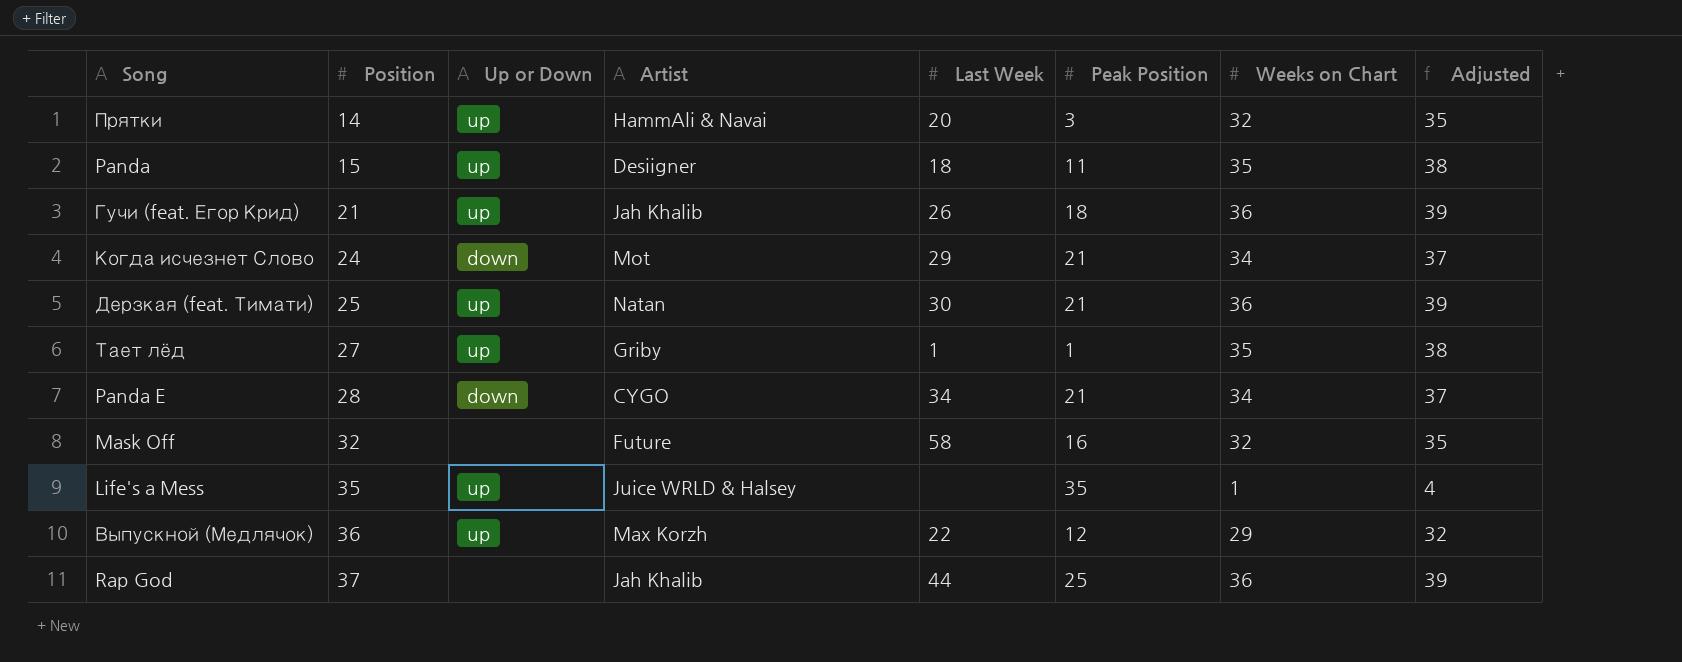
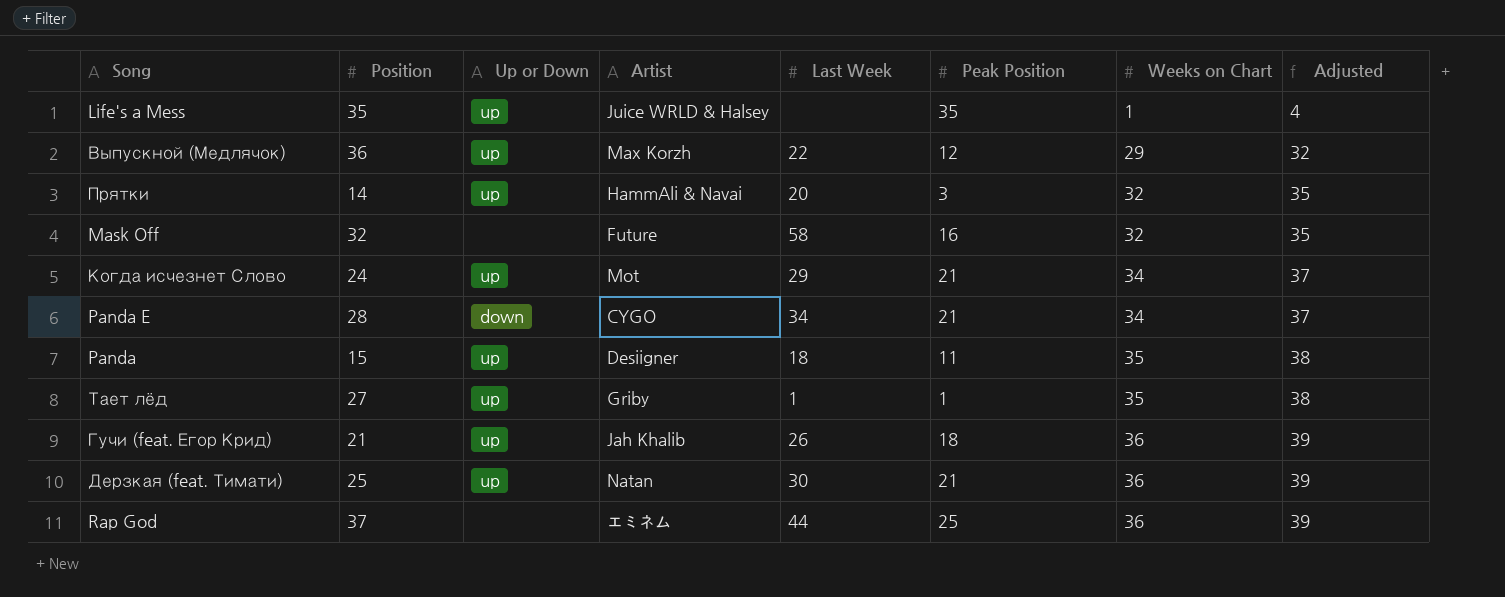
row order: Position ascending -> Weeks on Chart ascending
Когда исчезнет Слово | Up or Down: down -> up
Rap God | Artist: Jah Khalib -> エミネム

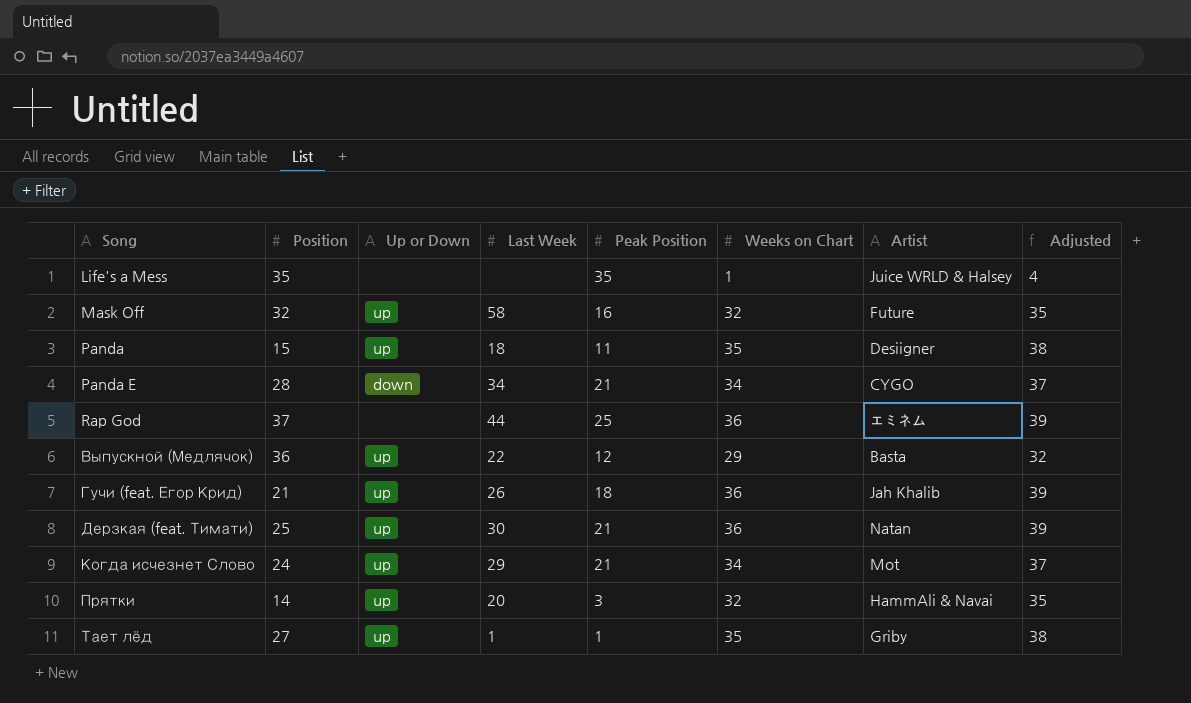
row order: Weeks on Chart ascending -> Song ascending
column Artist | position: 4 -> 7
Life's a Mess | Up or Down: up -> none
Mask Off | Up or Down: none -> up
Выпускной (Медлячок) | Artist: Max Korzh -> Basta

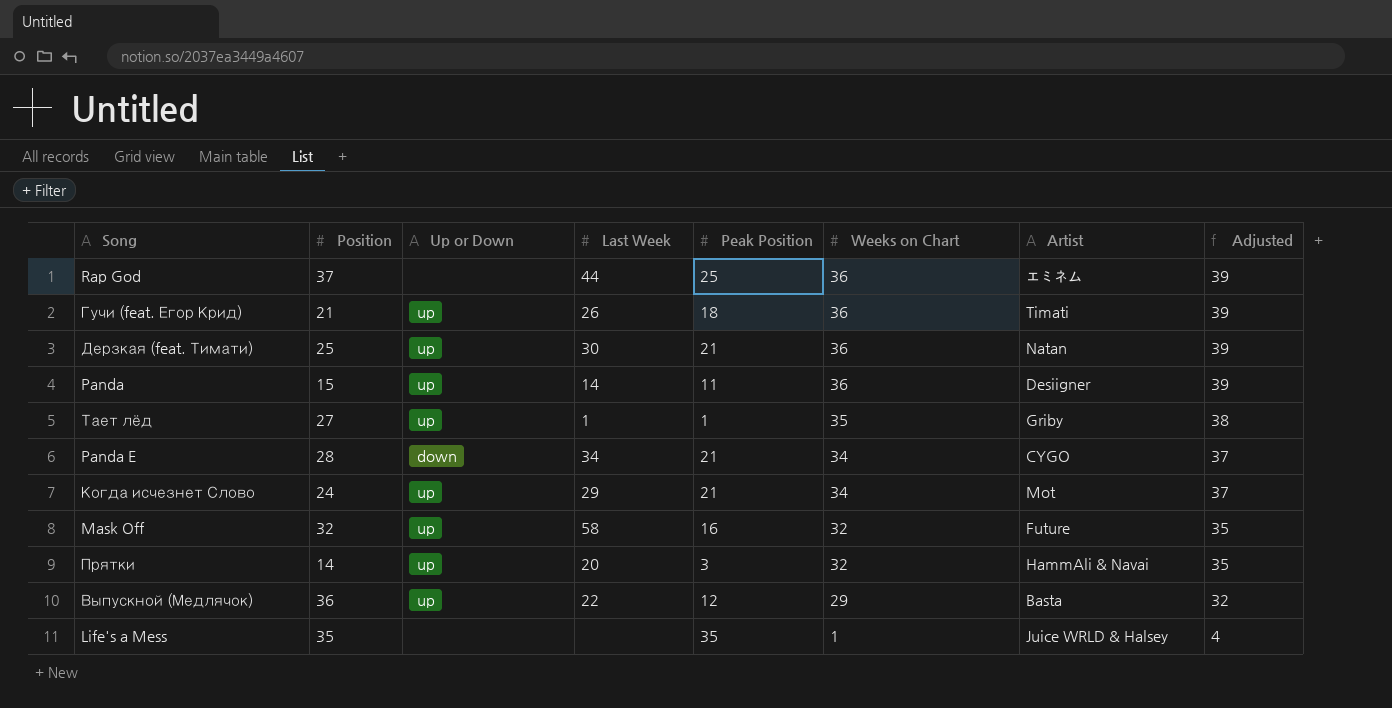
row order: Song ascending -> Weeks on Chart descending
Гучи (feat. Егор Крид) | Artist: Jah Khalib -> Timati
Panda | Last Week: 18 -> 14
Panda | Weeks on Chart: 35 -> 36
Panda | Adjusted: 38 -> 39

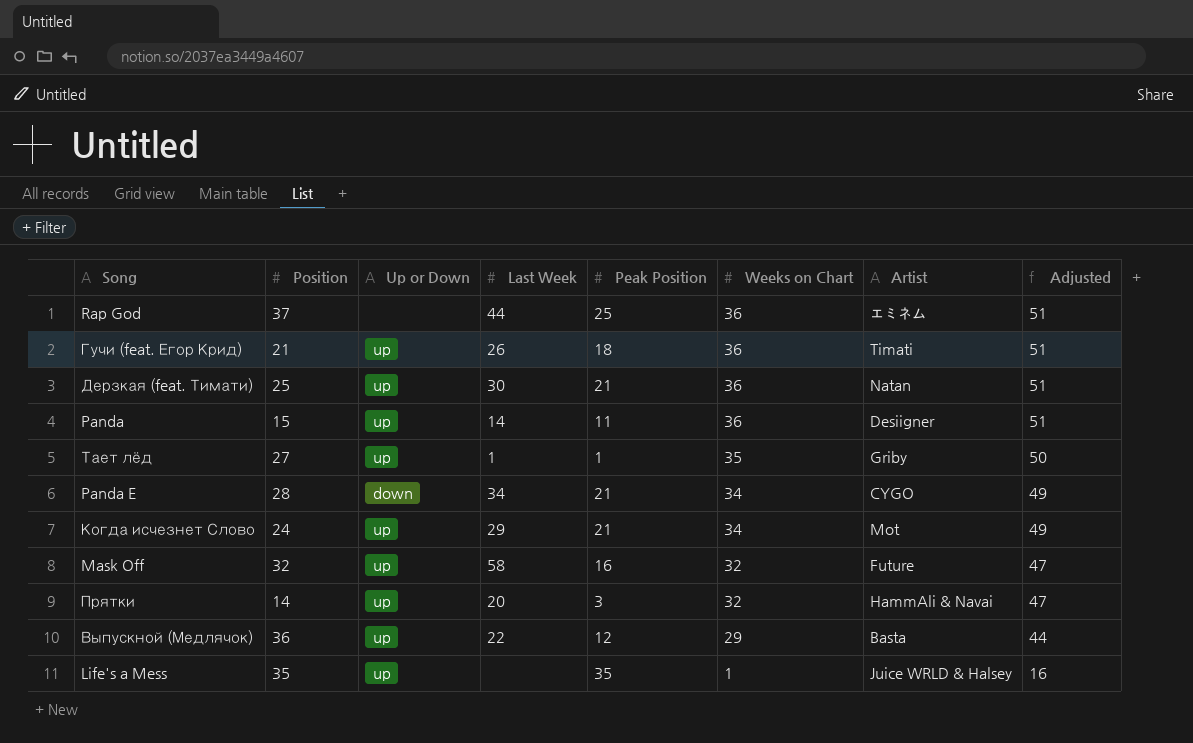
column Adjusted | formula: [Weeks on Chart] + 3 -> [Weeks on Chart] + 15
Life's a Mess | Up or Down: none -> up

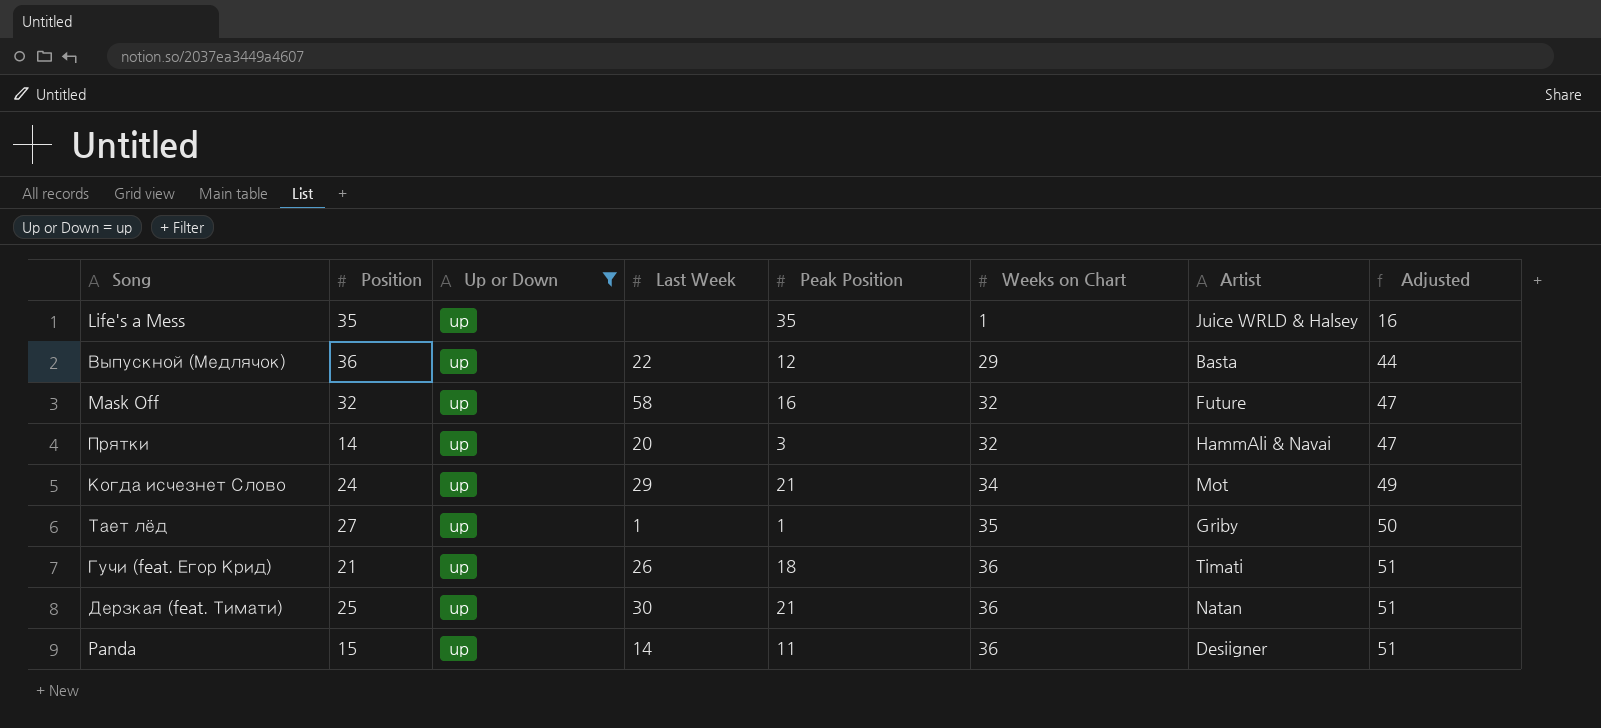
filter: none -> Up or Down = up
row order: Weeks on Chart descending -> Weeks on Chart ascending

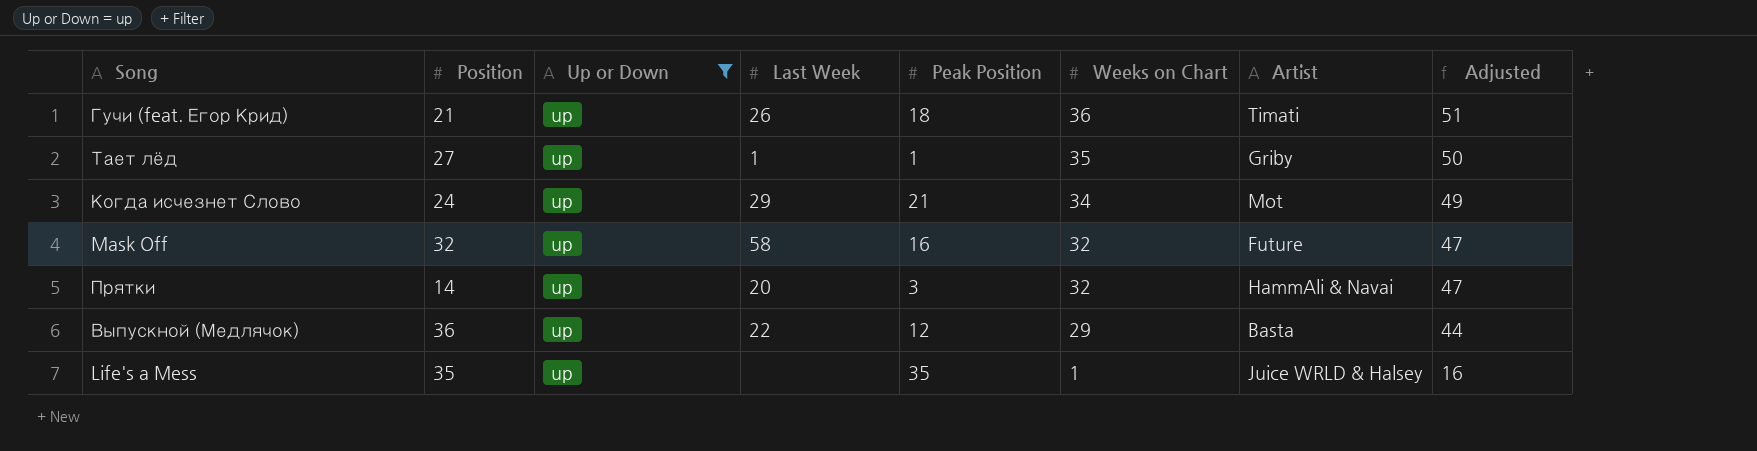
row order: Weeks on Chart ascending -> Weeks on Chart descending
row Дерзкая (feat. Тимати): 25 | up | 30 | 21 | 36 | Natan | 51 -> none
row Panda: 15 | up | 14 | 11 | 36 | Desiigner | 51 -> none

